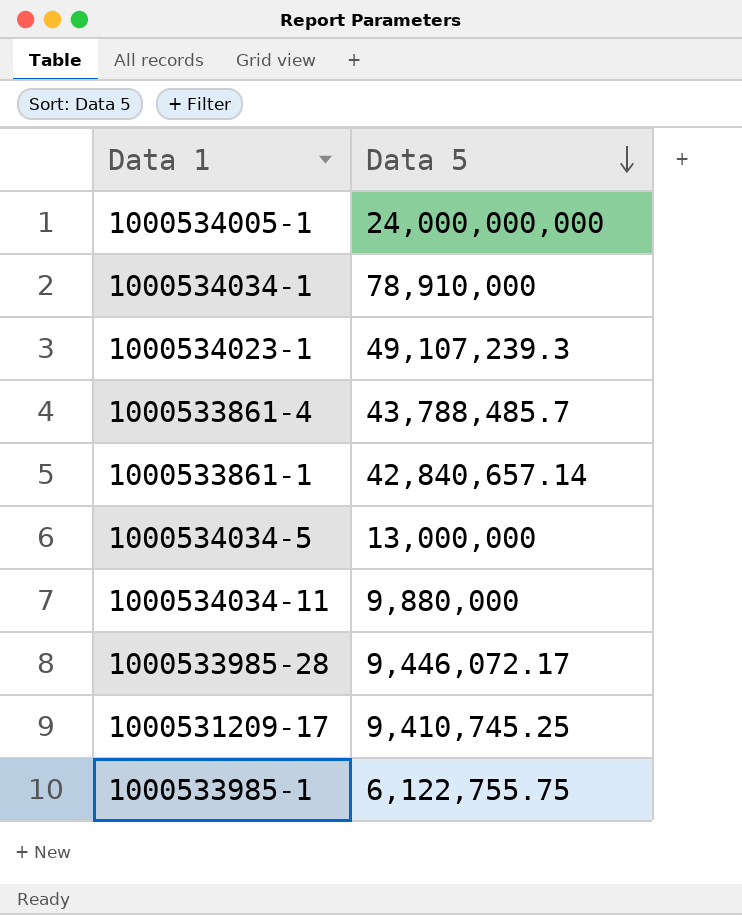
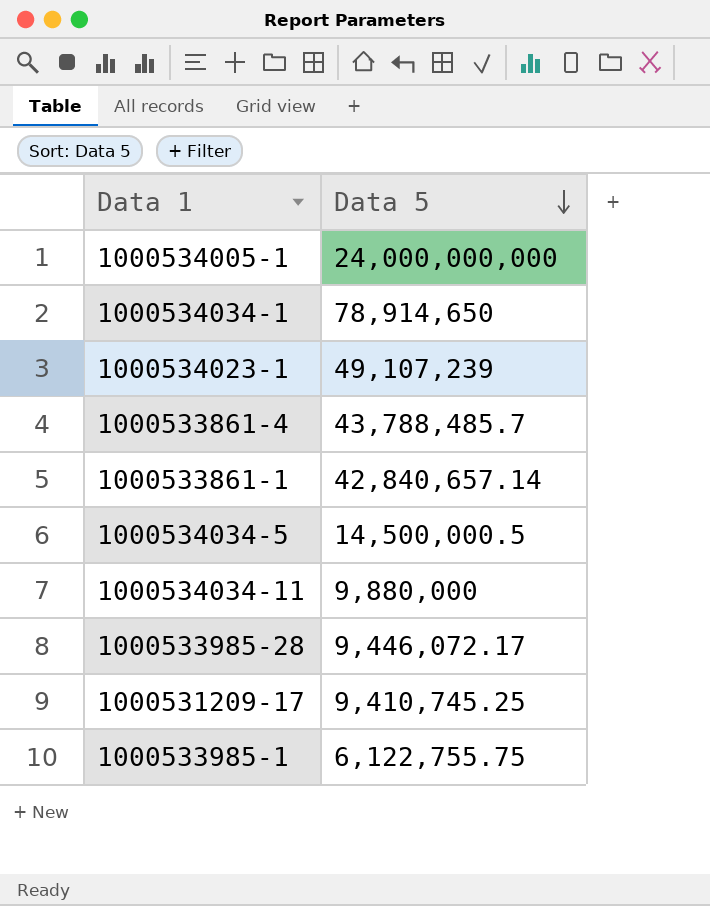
1000534034-1 | Data 5: 78,910,000 -> 78,914,650
1000534023-1 | Data 5: 49,107,239.3 -> 49,107,239
1000534034-5 | Data 5: 13,000,000 -> 14,500,000.5

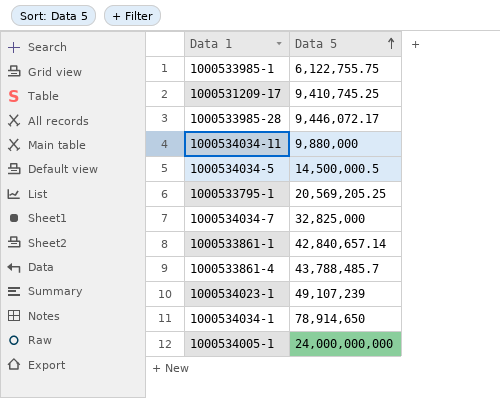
row order: Data 5 descending -> Data 5 ascending
row 1000533795-1: none -> 20,569,205.25
row 1000534034-7: none -> 32,825,000

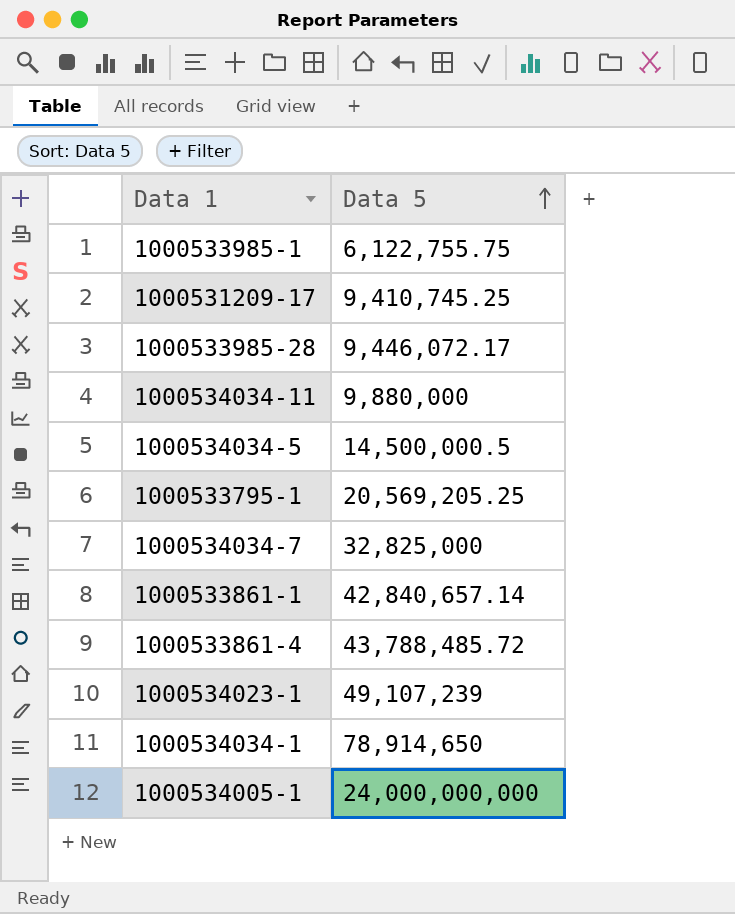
1000533861-4 | Data 5: 43,788,485.7 -> 43,788,485.72

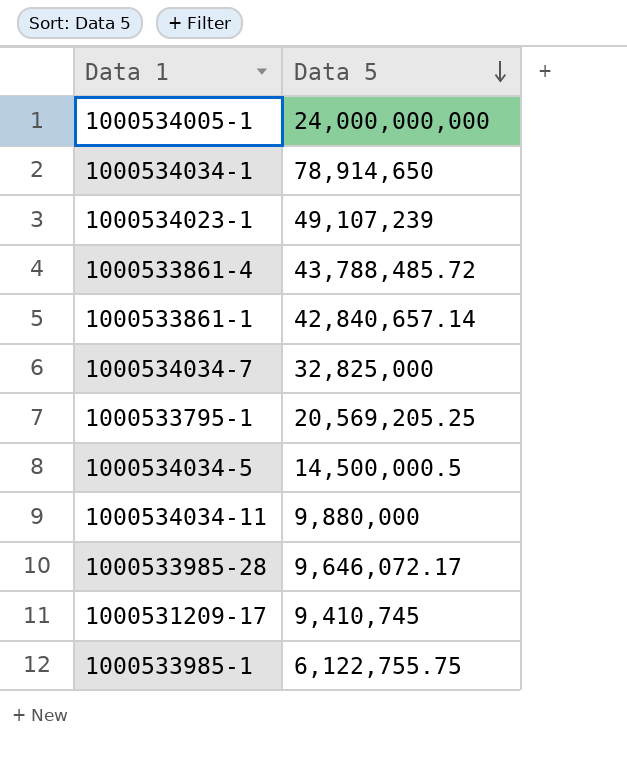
row order: Data 5 ascending -> Data 5 descending
1000533985-28 | Data 5: 9,446,072.17 -> 9,646,072.17
1000531209-17 | Data 5: 9,410,745.25 -> 9,410,745

